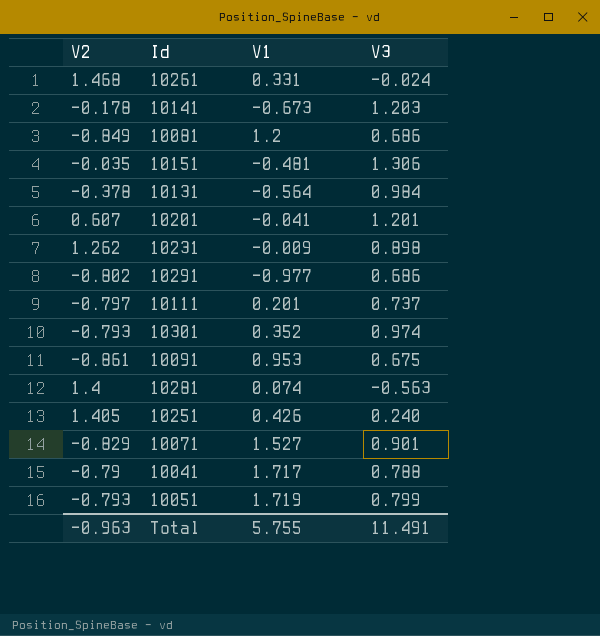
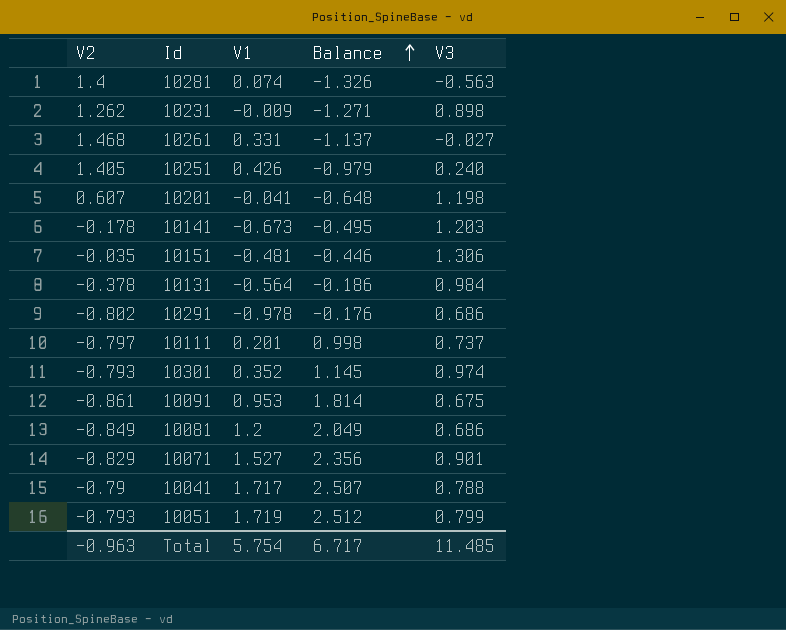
row order: none -> Balance ascending
column Balance | formula: none -> [V1] - [V2]
10261 | V3: -0.024 -> -0.027
10201 | V3: 1.201 -> 1.198
10291 | V1: -0.977 -> -0.978
Total | V1: 5.755 -> 5.754
Total | V3: 11.491 -> 11.485

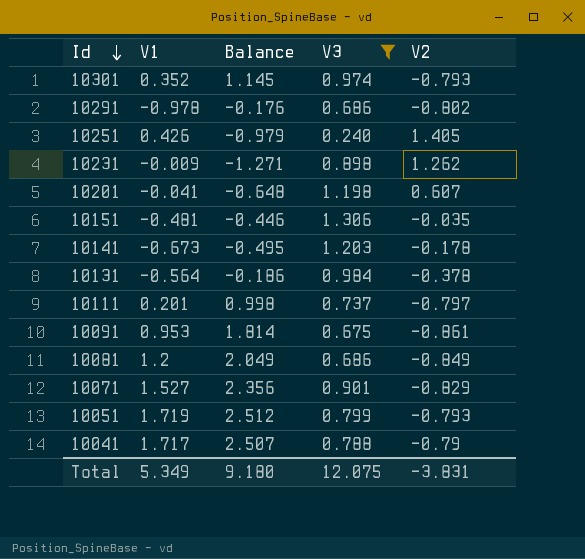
filter: none -> V3 >= 0.240
row order: Balance ascending -> Id descending
column V2 | position: 1 -> 5
Total | V1: 5.754 -> 5.349
Total | Balance: 6.717 -> 9.180
Total | V3: 11.485 -> 12.075
Total | V2: -0.963 -> -3.831

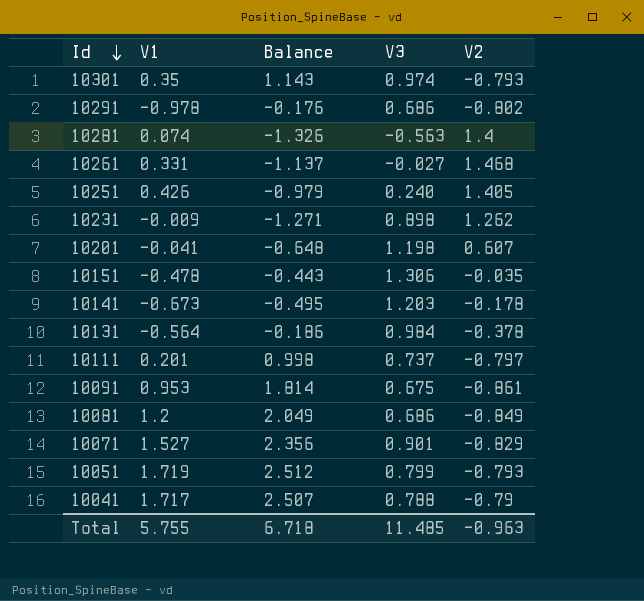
filter: V3 >= 0.240 -> none
10301 | V1: 0.352 -> 0.35
10301 | Balance: 1.145 -> 1.143
10151 | V1: -0.481 -> -0.478
10151 | Balance: -0.446 -> -0.443
Total | V1: 5.349 -> 5.755
Total | Balance: 9.180 -> 6.718
Total | V3: 12.075 -> 11.485
Total | V2: -3.831 -> -0.963

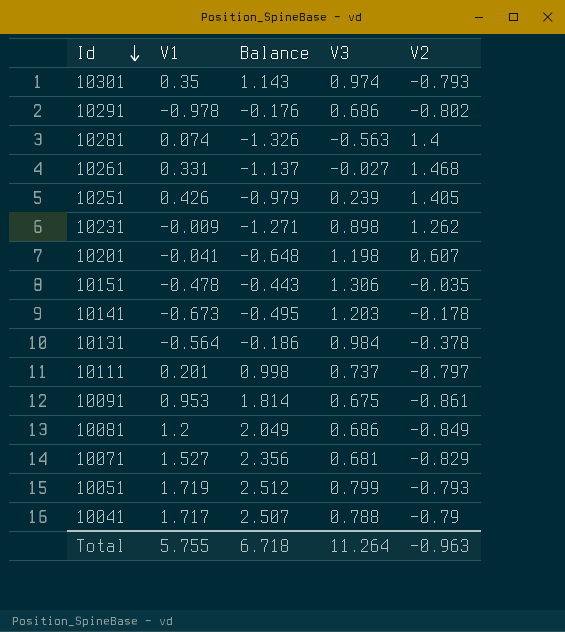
10251 | V3: 0.240 -> 0.239
10071 | V3: 0.901 -> 0.681
Total | V3: 11.485 -> 11.264

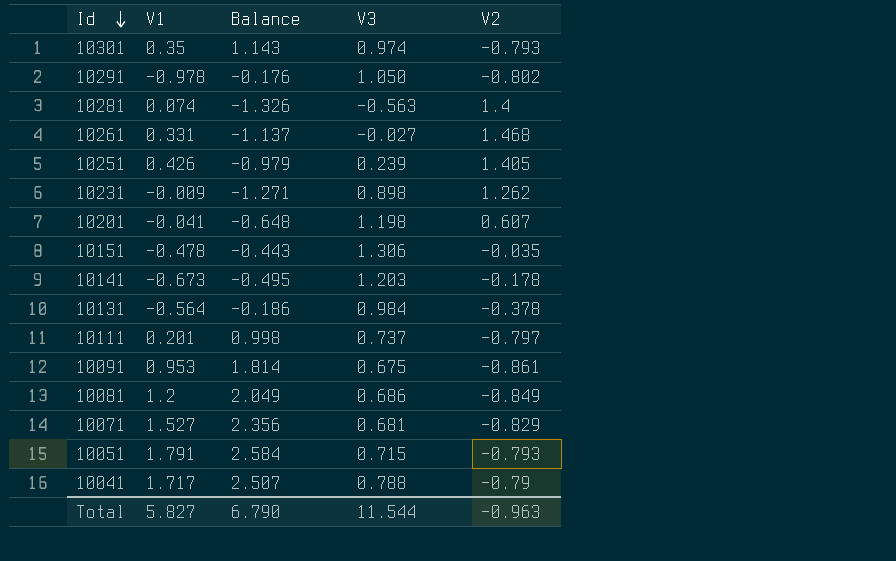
10291 | V3: 0.686 -> 1.050
10051 | V1: 1.719 -> 1.791
10051 | Balance: 2.512 -> 2.584
10051 | V3: 0.799 -> 0.715
Total | V1: 5.755 -> 5.827
Total | Balance: 6.718 -> 6.790
Total | V3: 11.264 -> 11.544

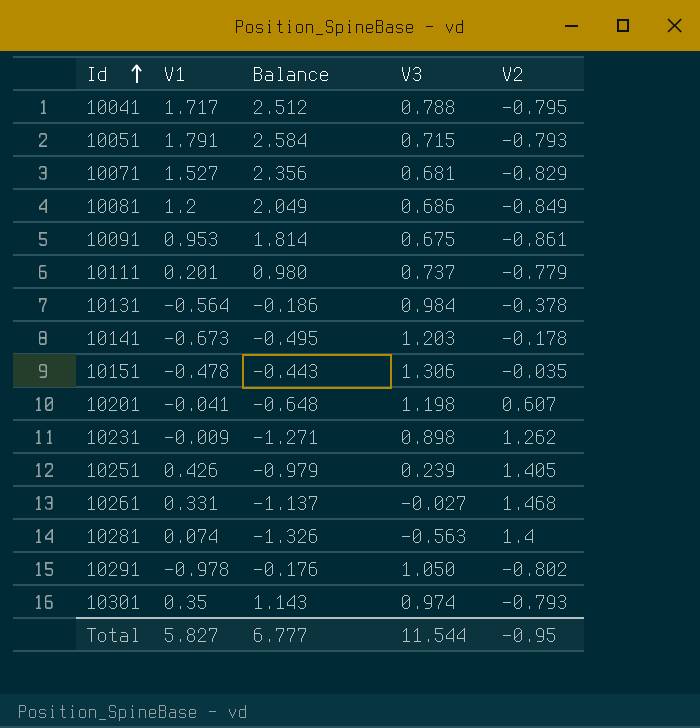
row order: Id descending -> Id ascending
10041 | Balance: 2.507 -> 2.512
10041 | V2: -0.79 -> -0.795
10111 | Balance: 0.998 -> 0.980
10111 | V2: -0.797 -> -0.779
Total | Balance: 6.790 -> 6.777
Total | V2: -0.963 -> -0.95

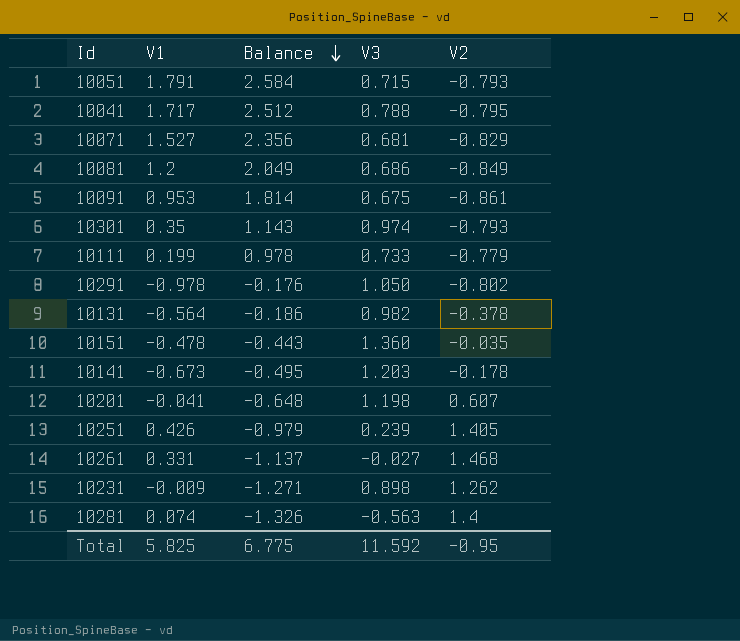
row order: Id ascending -> Balance descending
10111 | V1: 0.201 -> 0.199
10111 | Balance: 0.980 -> 0.978
10111 | V3: 0.737 -> 0.733
10131 | V3: 0.984 -> 0.982
10151 | V3: 1.306 -> 1.360
Total | V1: 5.827 -> 5.825
Total | Balance: 6.777 -> 6.775
Total | V3: 11.544 -> 11.592

